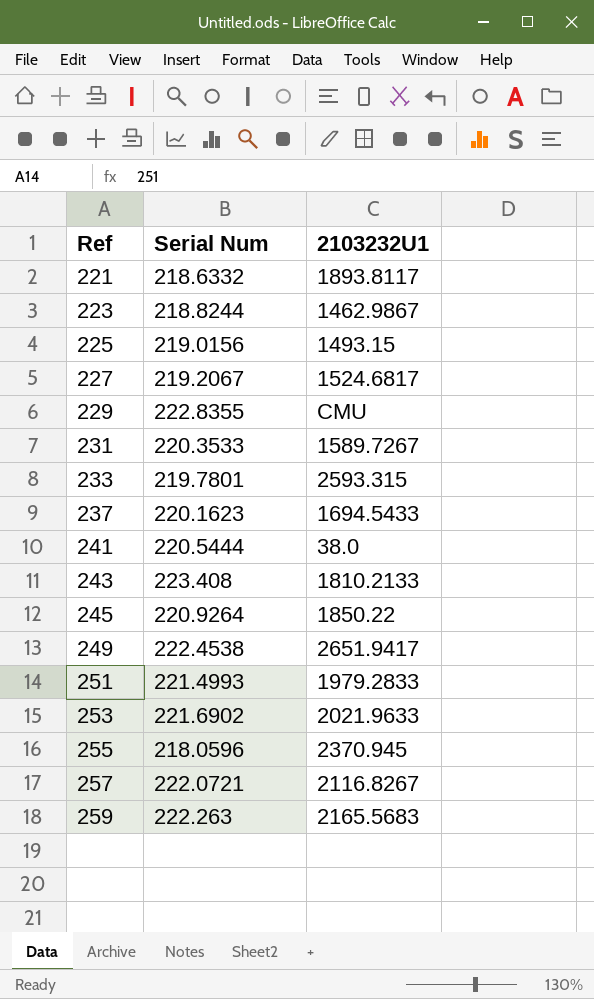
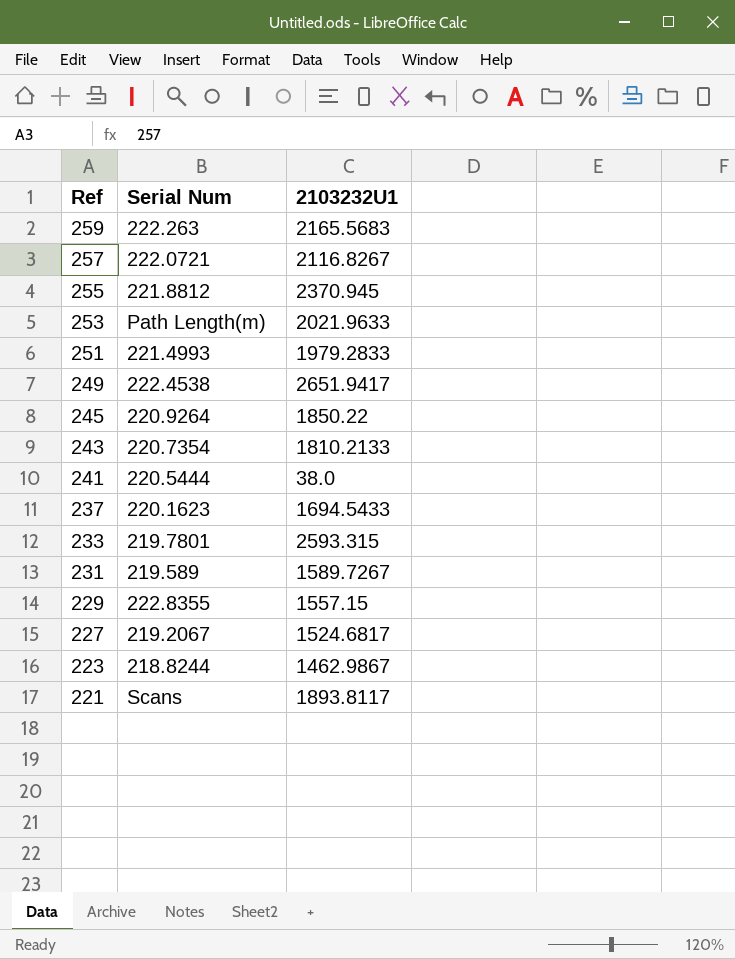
row order: Ref ascending -> Ref descending
row 225: 219.0156 | 1493.15 -> none
255 | Serial Num: 218.0596 -> 221.8812
253 | Serial Num: 221.6902 -> Path Length(m)
243 | Serial Num: 223.408 -> 220.7354
231 | Serial Num: 220.3533 -> 219.589
229 | 2103232U1: CMU -> 1557.15
221 | Serial Num: 218.6332 -> Scans

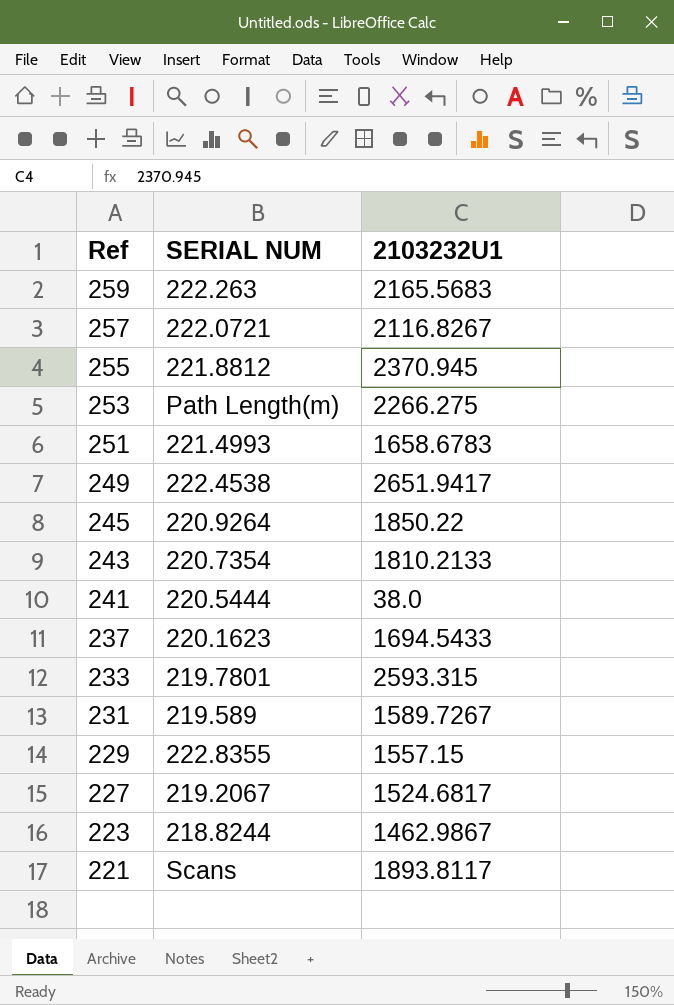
column name: Serial Num -> SERIAL NUM
253 | 2103232U1: 2021.9633 -> 2266.275
251 | 2103232U1: 1979.2833 -> 1658.6783

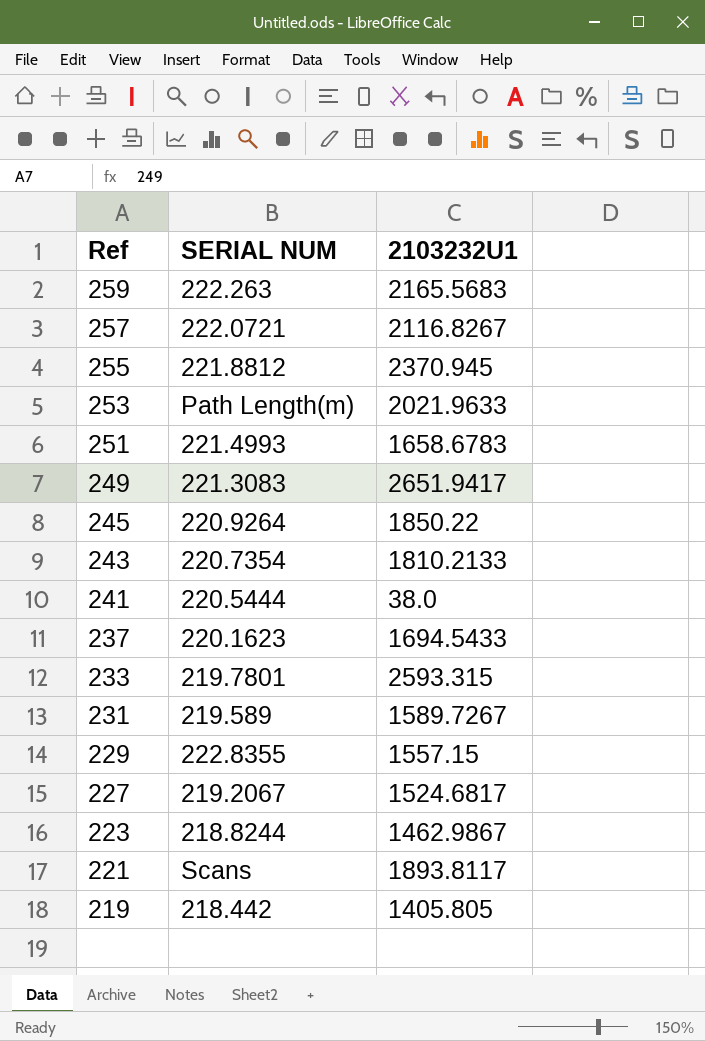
253 | 2103232U1: 2266.275 -> 2021.9633
249 | SERIAL NUM: 222.4538 -> 221.3083
row 219: none -> 218.442 | 1405.805

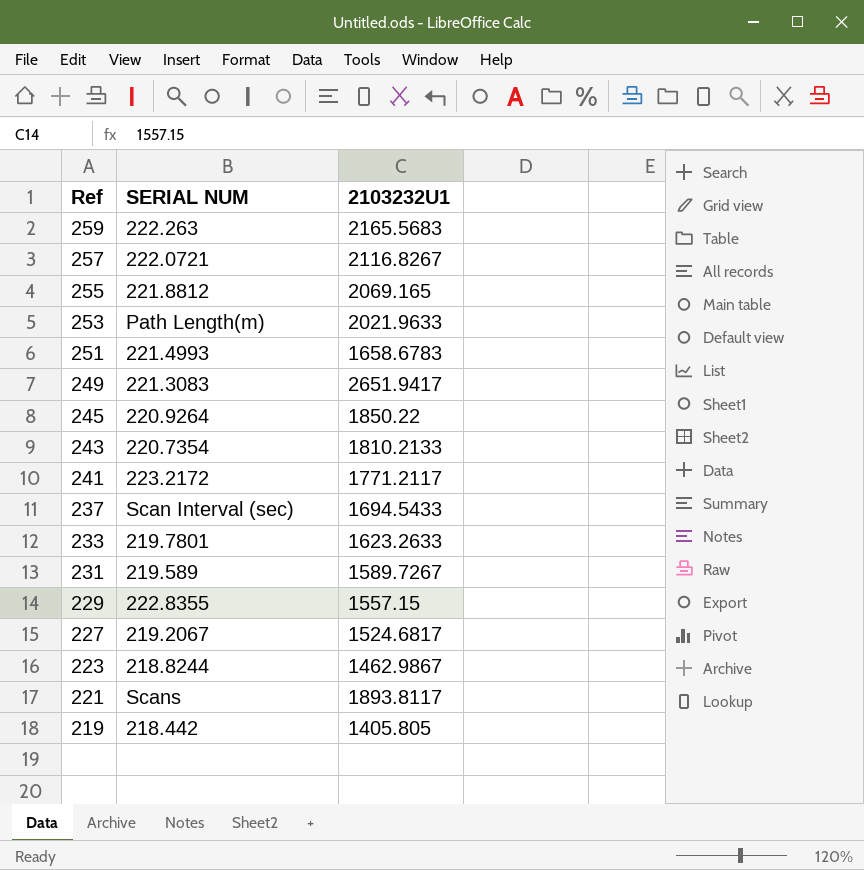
255 | 2103232U1: 2370.945 -> 2069.165
241 | SERIAL NUM: 220.5444 -> 223.2172
241 | 2103232U1: 38.0 -> 1771.2117
237 | SERIAL NUM: 220.1623 -> Scan Interval (sec)
233 | 2103232U1: 2593.315 -> 1623.2633

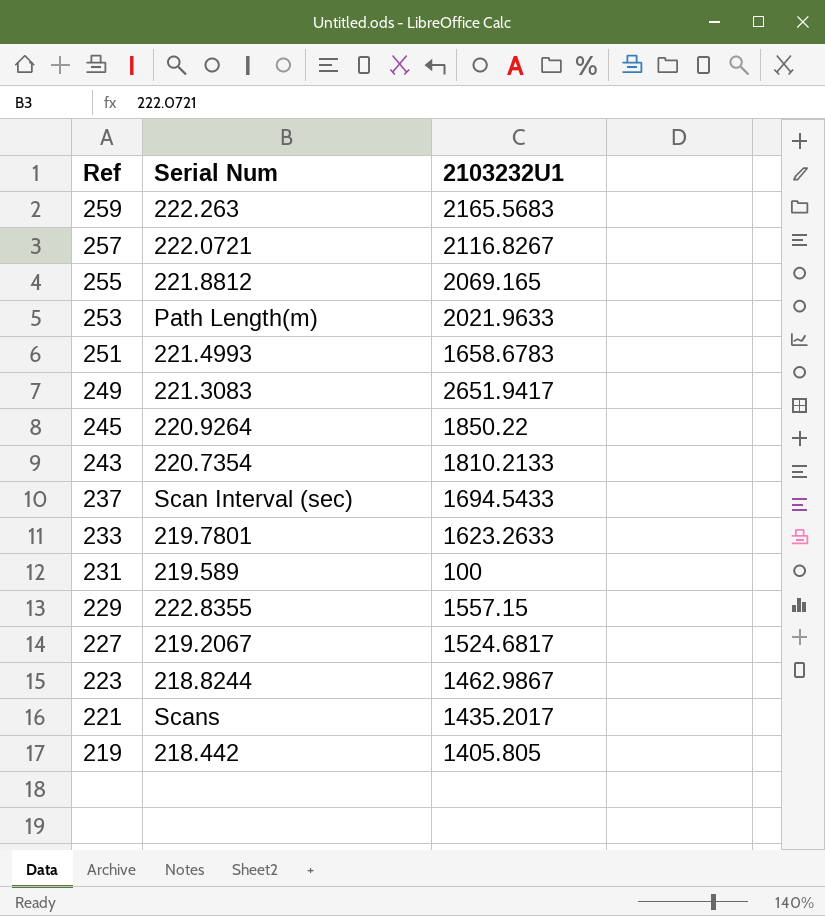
column name: SERIAL NUM -> Serial Num
row 241: 223.2172 | 1771.2117 -> none
231 | 2103232U1: 1589.7267 -> 100
221 | 2103232U1: 1893.8117 -> 1435.2017

